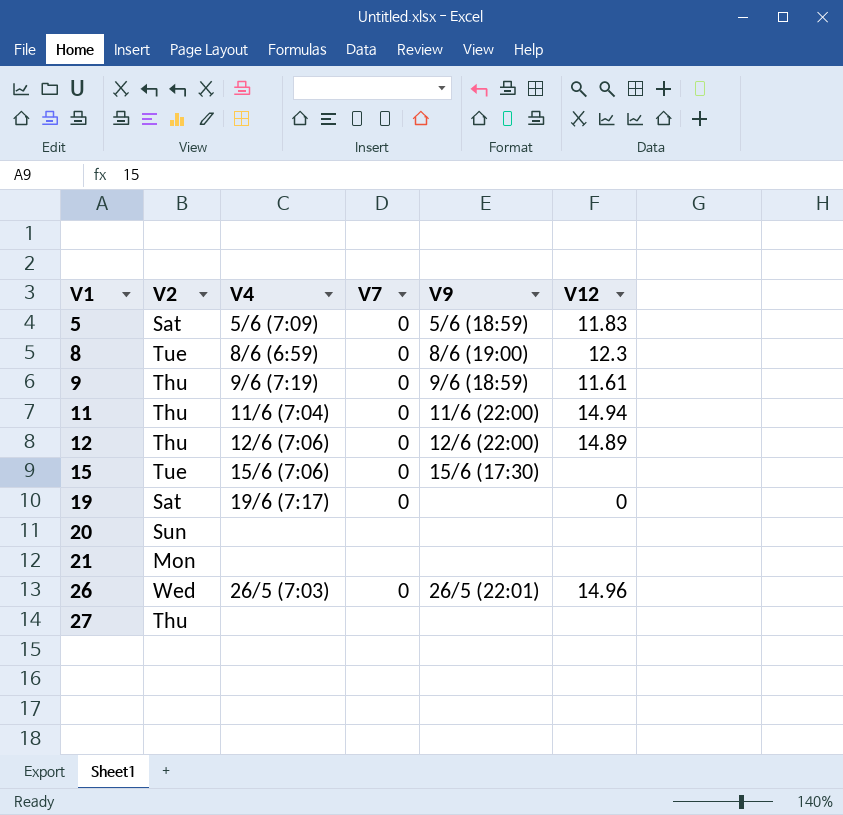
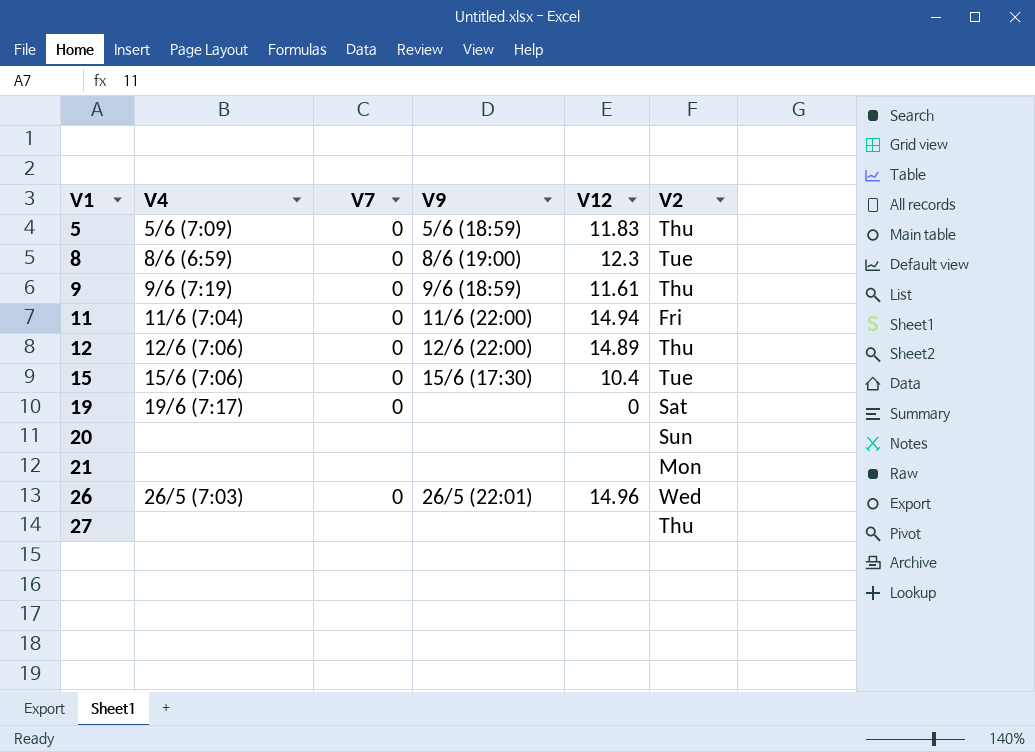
column V2 | position: 2 -> 6
5 | V2: Sat -> Thu
11 | V2: Thu -> Fri
15 | V12: none -> 10.4

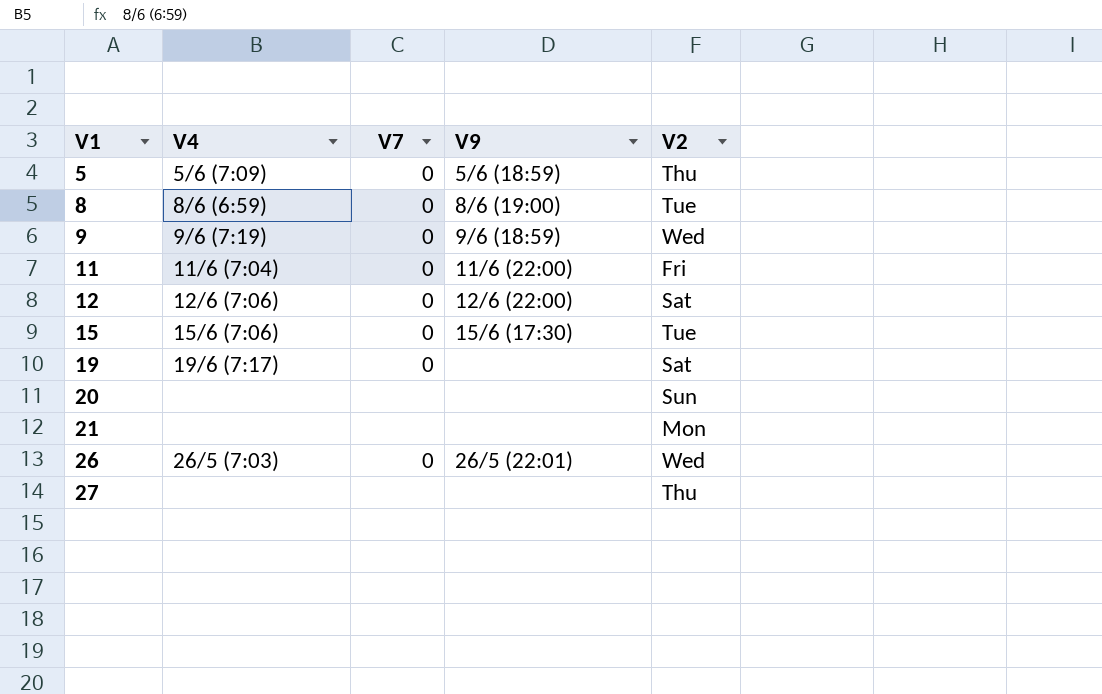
column V12 | position: 5 -> none
9 | V2: Thu -> Wed
12 | V2: Thu -> Sat

